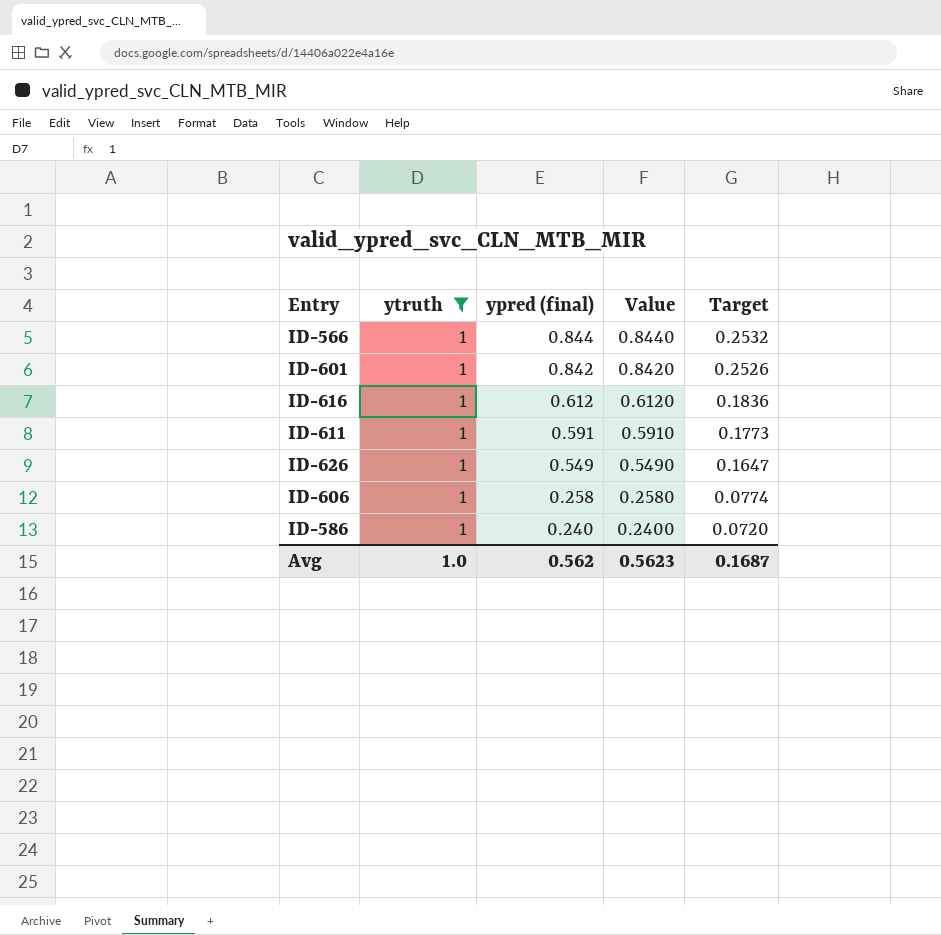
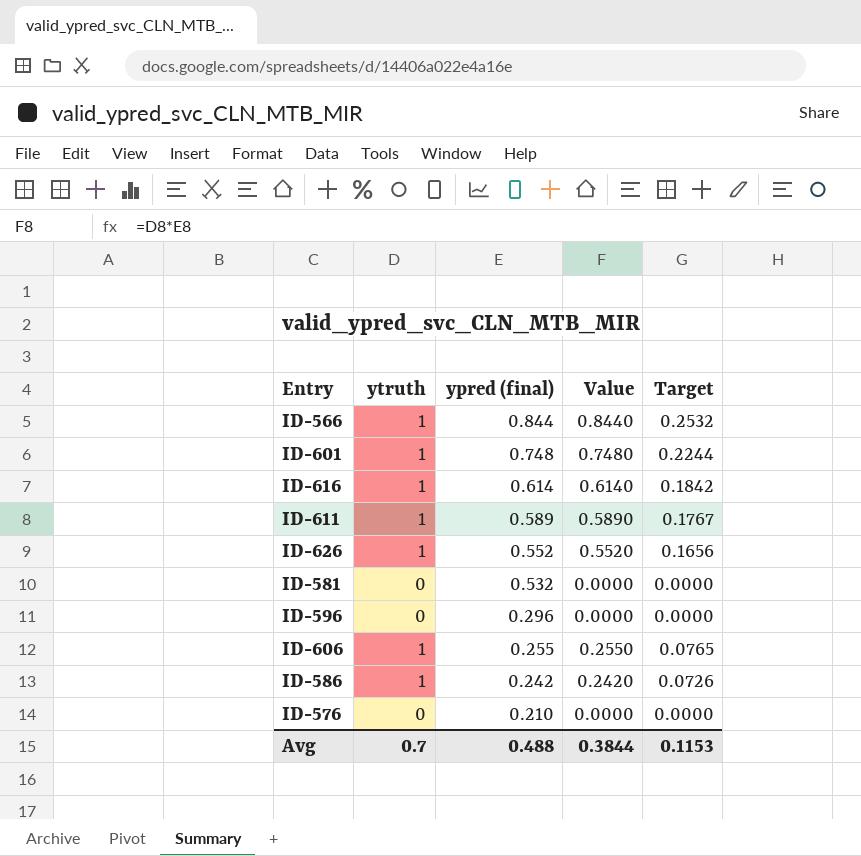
filter: ytruth = 1 -> none
ID-601 | ypred (final): 0.842 -> 0.748
ID-601 | Value: 0.8420 -> 0.7480
ID-601 | Target: 0.2526 -> 0.2244
ID-616 | ypred (final): 0.612 -> 0.614
ID-616 | Value: 0.6120 -> 0.6140
ID-616 | Target: 0.1836 -> 0.1842
ID-611 | ypred (final): 0.591 -> 0.589
ID-611 | Value: 0.5910 -> 0.5890
ID-611 | Target: 0.1773 -> 0.1767
ID-626 | ypred (final): 0.549 -> 0.552
ID-626 | Value: 0.5490 -> 0.5520
ID-626 | Target: 0.1647 -> 0.1656
ID-606 | ypred (final): 0.258 -> 0.255
ID-606 | Value: 0.2580 -> 0.2550
ID-606 | Target: 0.0774 -> 0.0765
ID-586 | ypred (final): 0.240 -> 0.242
ID-586 | Value: 0.2400 -> 0.2420
ID-586 | Target: 0.0720 -> 0.0726
Avg | ytruth: 1.0 -> 0.7
Avg | ypred (final): 0.562 -> 0.488
Avg | Value: 0.5623 -> 0.3844
Avg | Target: 0.1687 -> 0.1153

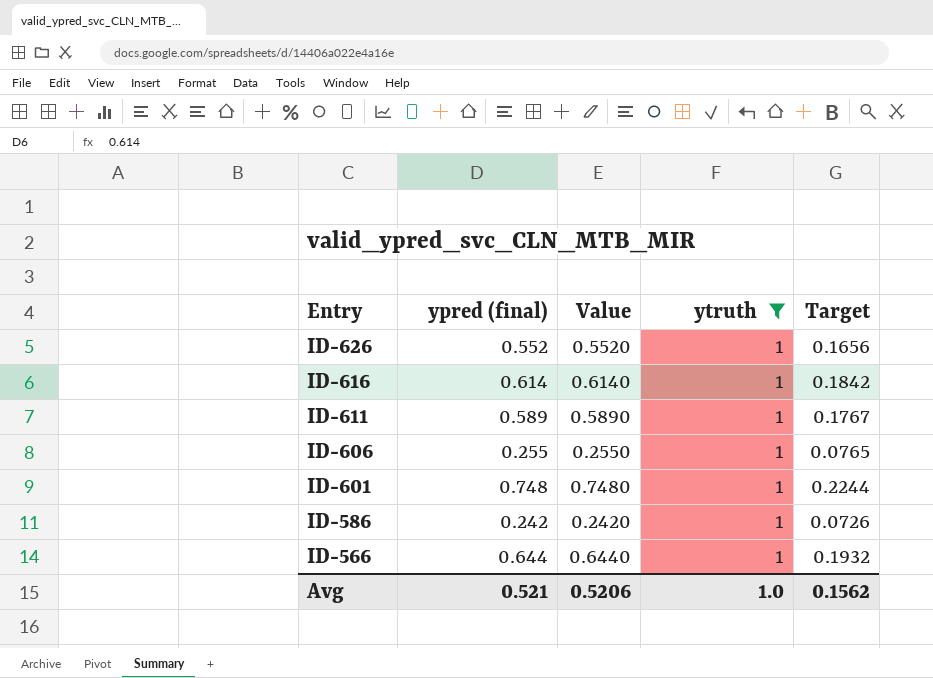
filter: none -> ytruth = 1
row order: ypred (final) descending -> Entry descending
column ytruth | position: 2 -> 4
ID-566 | ypred (final): 0.844 -> 0.644
ID-566 | Value: 0.8440 -> 0.6440
ID-566 | Target: 0.2532 -> 0.1932
Avg | ypred (final): 0.488 -> 0.521
Avg | Value: 0.3844 -> 0.5206
Avg | ytruth: 0.7 -> 1.0
Avg | Target: 0.1153 -> 0.1562

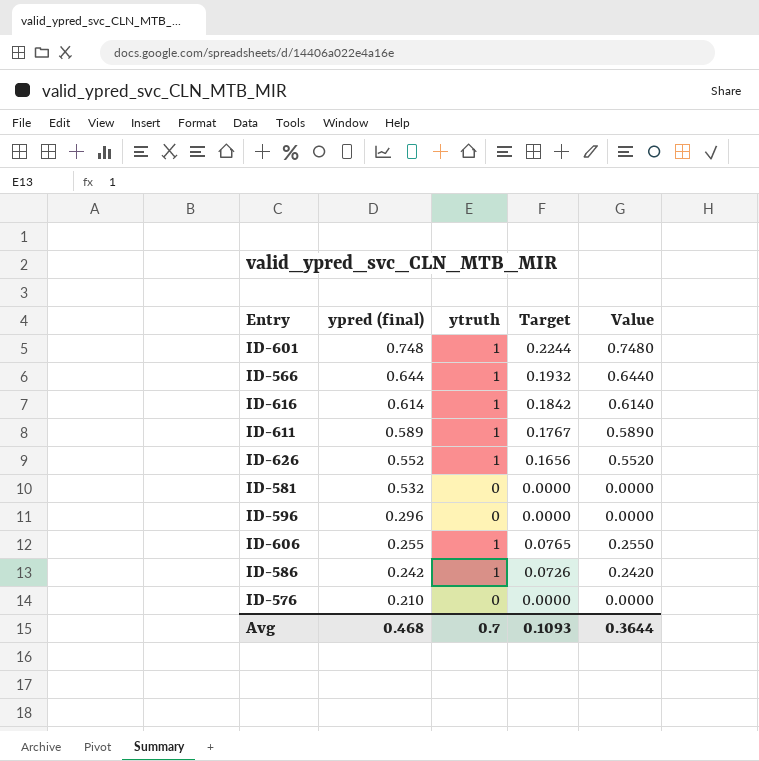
filter: ytruth = 1 -> none
row order: Entry descending -> ypred (final) descending
column Value | position: 3 -> 5
Avg | ypred (final): 0.521 -> 0.468
Avg | ytruth: 1.0 -> 0.7
Avg | Target: 0.1562 -> 0.1093
Avg | Value: 0.5206 -> 0.3644

